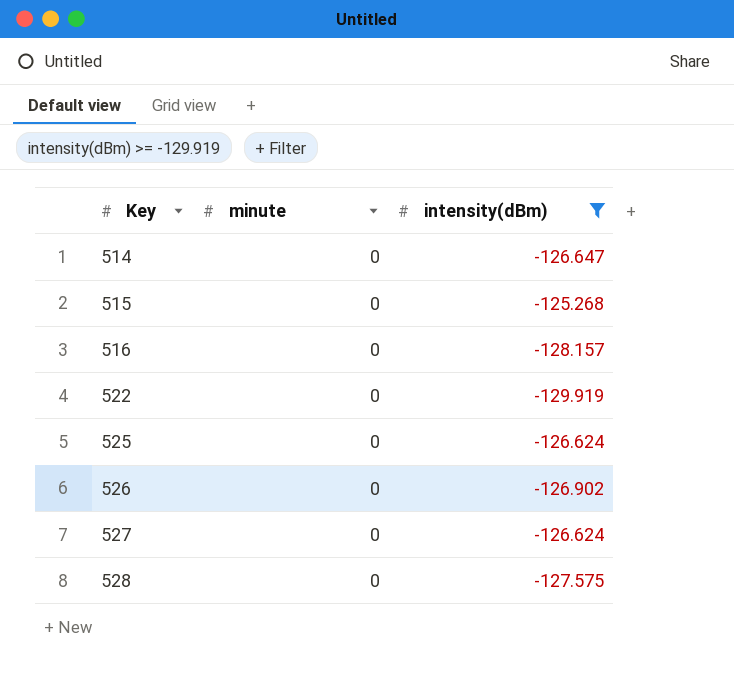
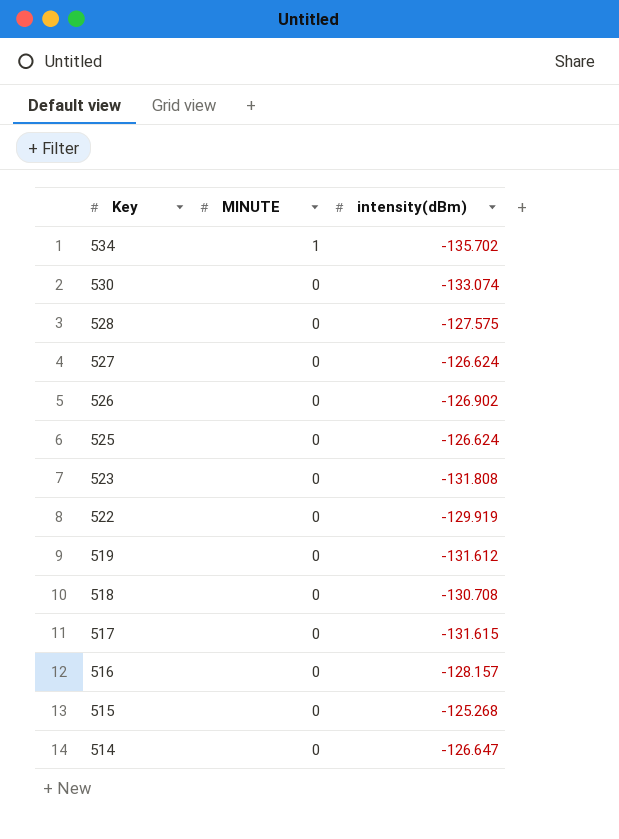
filter: intensity(dBm) >= -129.919 -> none
row order: Key ascending -> Key descending
column name: minute -> MINUTE

